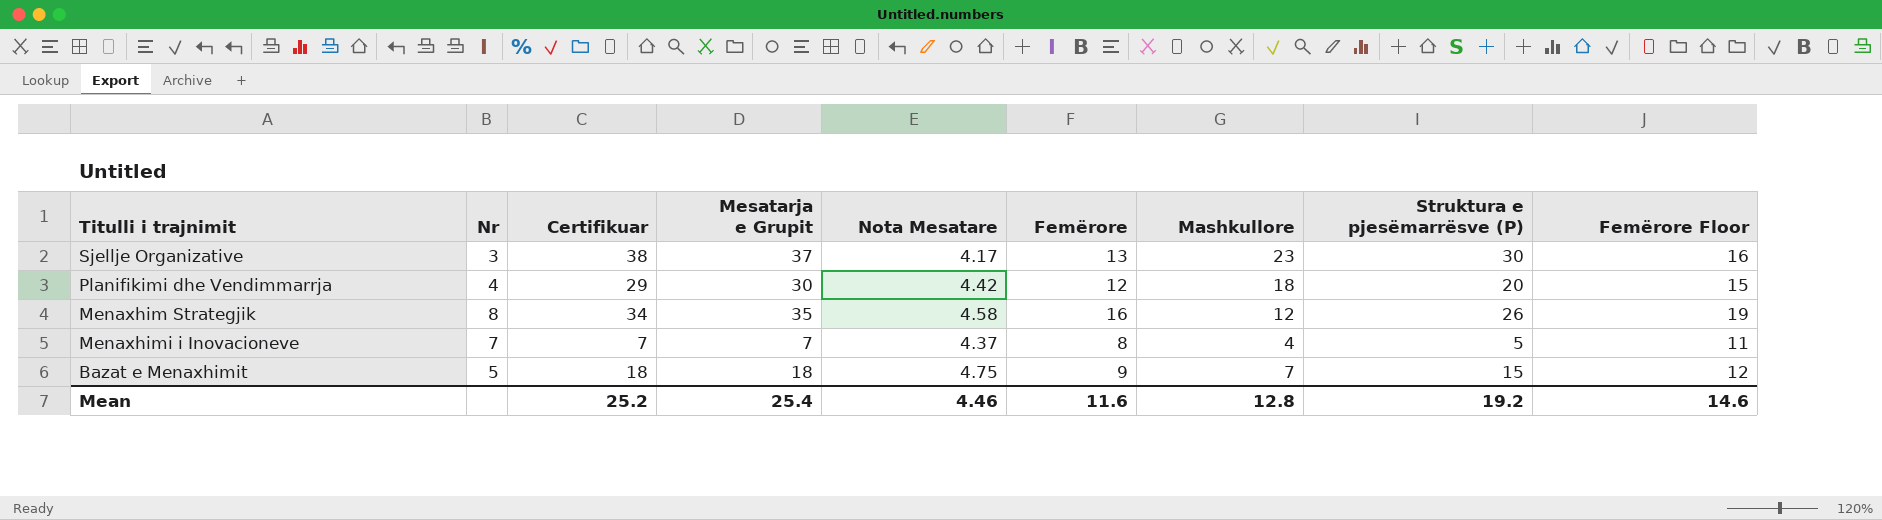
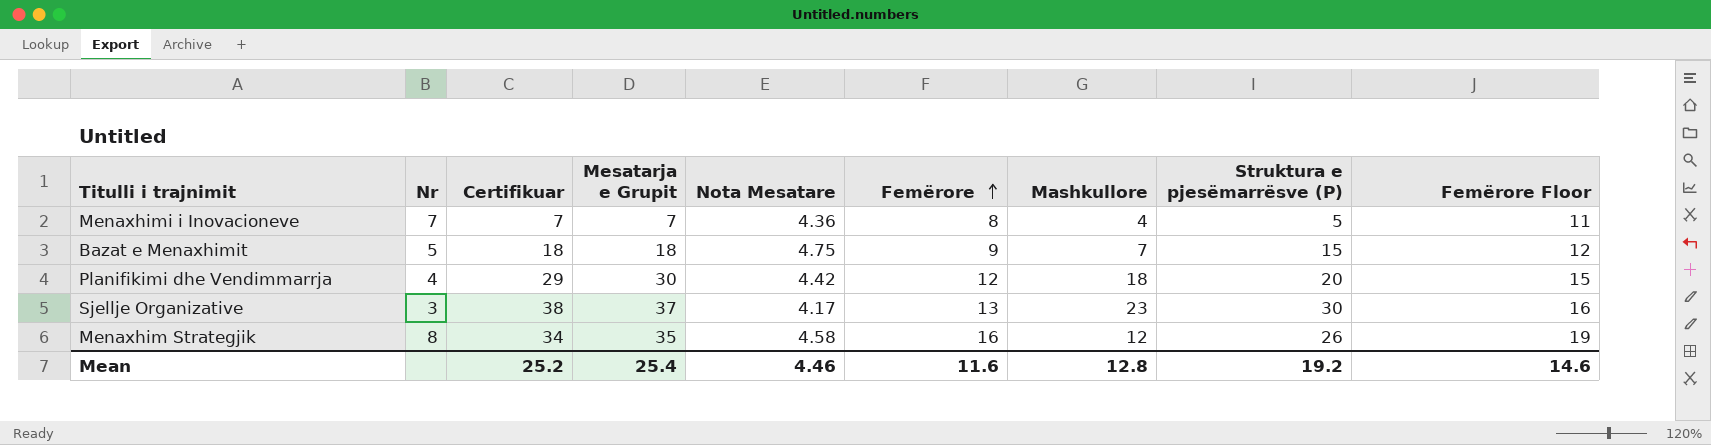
row order: none -> Femërore ascending
Menaxhimi i Inovacioneve | Nota Mesatare: 4.37 -> 4.36

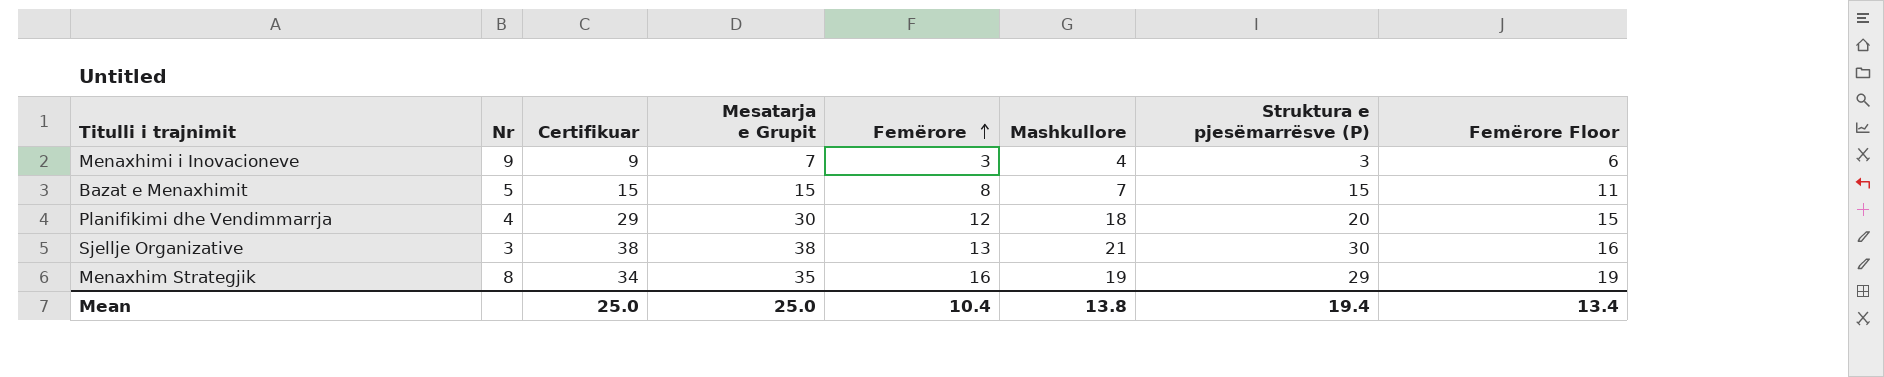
column Nota Mesatare | position: 5 -> none
Menaxhimi i Inovacioneve | Nr: 7 -> 9
Menaxhimi i Inovacioneve | Certifikuar: 7 -> 9
Menaxhimi i Inovacioneve | Femërore: 8 -> 3
Menaxhimi i Inovacioneve | Struktura e pjesëmarrësve (P): 5 -> 3
Menaxhimi i Inovacioneve | Femërore Floor: 11 -> 6
Bazat e Menaxhimit | Certifikuar: 18 -> 15
Bazat e Menaxhimit | Mesatarja e Grupit: 18 -> 15
Bazat e Menaxhimit | Femërore: 9 -> 8
Bazat e Menaxhimit | Femërore Floor: 12 -> 11
Sjellje Organizative | Mesatarja e Grupit: 37 -> 38
Sjellje Organizative | Mashkullore: 23 -> 21
Menaxhim Strategjik | Mashkullore: 12 -> 19
Menaxhim Strategjik | Struktura e pjesëmarrësve (P): 26 -> 29
Mean | Certifikuar: 25.2 -> 25.0
Mean | Mesatarja e Grupit: 25.4 -> 25.0
Mean | Femërore: 11.6 -> 10.4
Mean | Mashkullore: 12.8 -> 13.8
Mean | Struktura e pjesëmarrësve (P): 19.2 -> 19.4
Mean | Femërore Floor: 14.6 -> 13.4

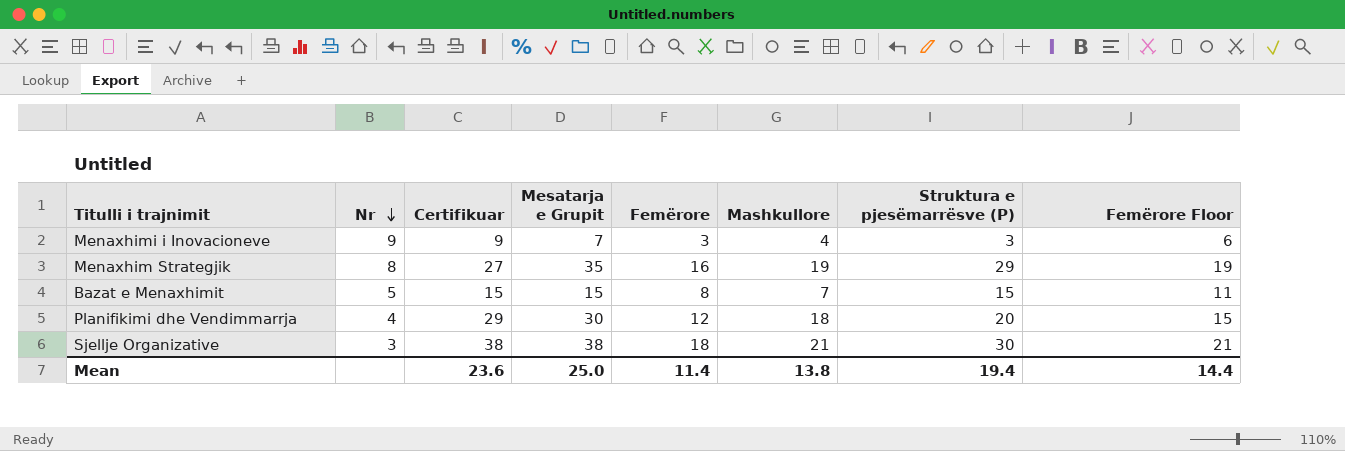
row order: Femërore ascending -> Nr descending
Menaxhim Strategjik | Certifikuar: 34 -> 27
Sjellje Organizative | Femërore: 13 -> 18
Sjellje Organizative | Femërore Floor: 16 -> 21
Mean | Certifikuar: 25.0 -> 23.6
Mean | Femërore: 10.4 -> 11.4
Mean | Femërore Floor: 13.4 -> 14.4

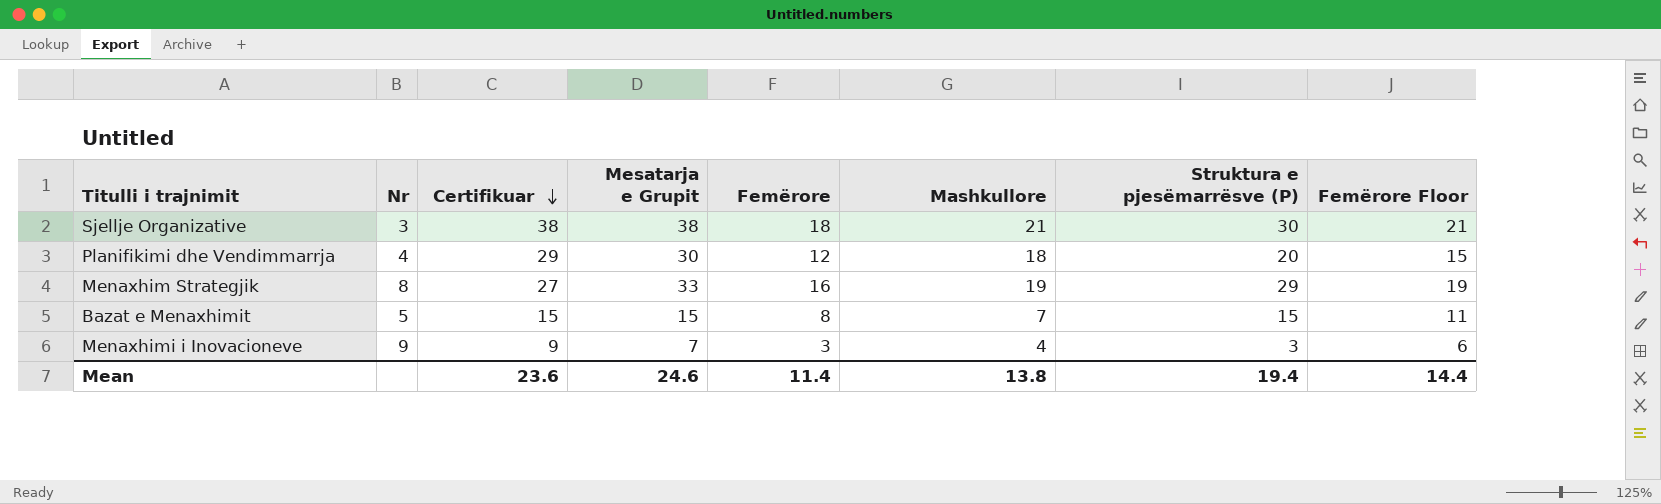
row order: Nr descending -> Certifikuar descending
Menaxhim Strategjik | Mesatarja e Grupit: 35 -> 33
Mean | Mesatarja e Grupit: 25.0 -> 24.6

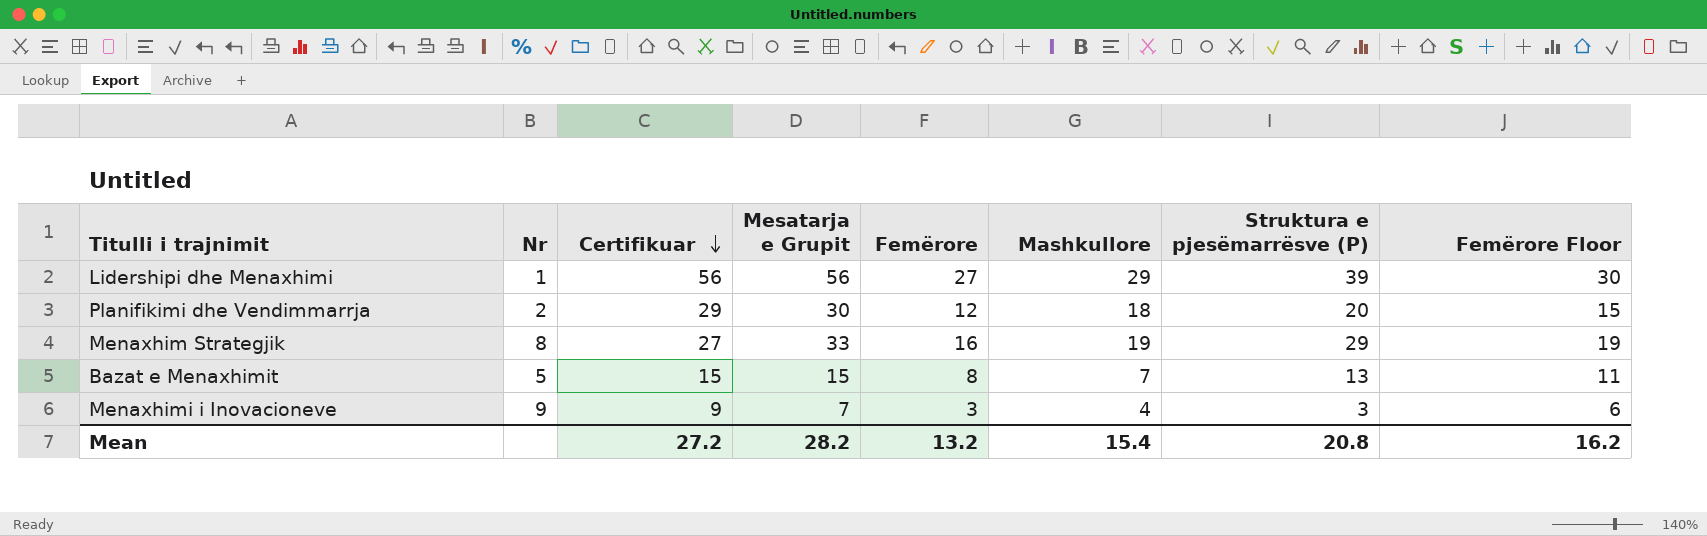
row Sjellje Organizative: 3 | 38 | 38 | 18 | 21 | 30 | 21 -> none
row Lidershipi dhe Menaxhimi: none -> 1 | 56 | 56 | 27 | 29 | 39 | 30
Planifikimi dhe Vendimmarrja | Nr: 4 -> 2
Bazat e Menaxhimit | Struktura e pjesëmarrësve (P): 15 -> 13
Mean | Certifikuar: 23.6 -> 27.2
Mean | Mesatarja e Grupit: 24.6 -> 28.2
Mean | Femërore: 11.4 -> 13.2
Mean | Mashkullore: 13.8 -> 15.4
Mean | Struktura e pjesëmarrësve (P): 19.4 -> 20.8
Mean | Femërore Floor: 14.4 -> 16.2

